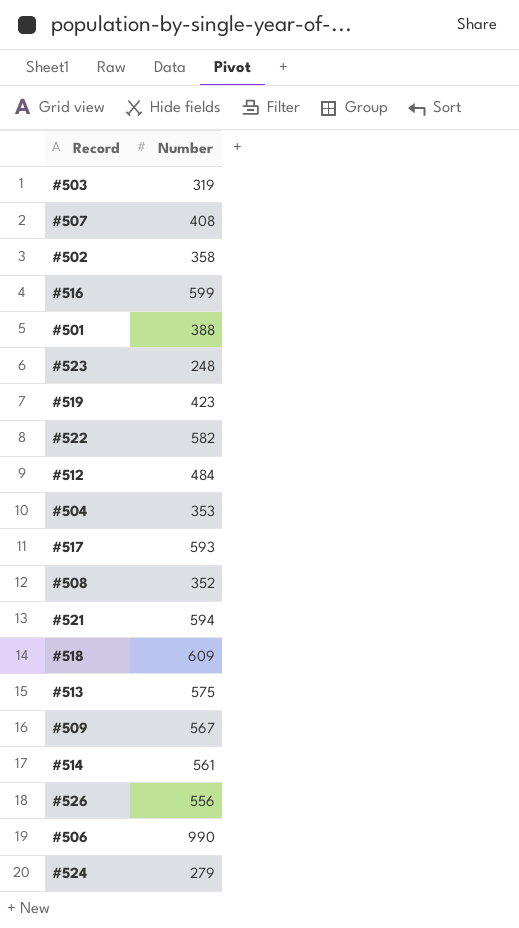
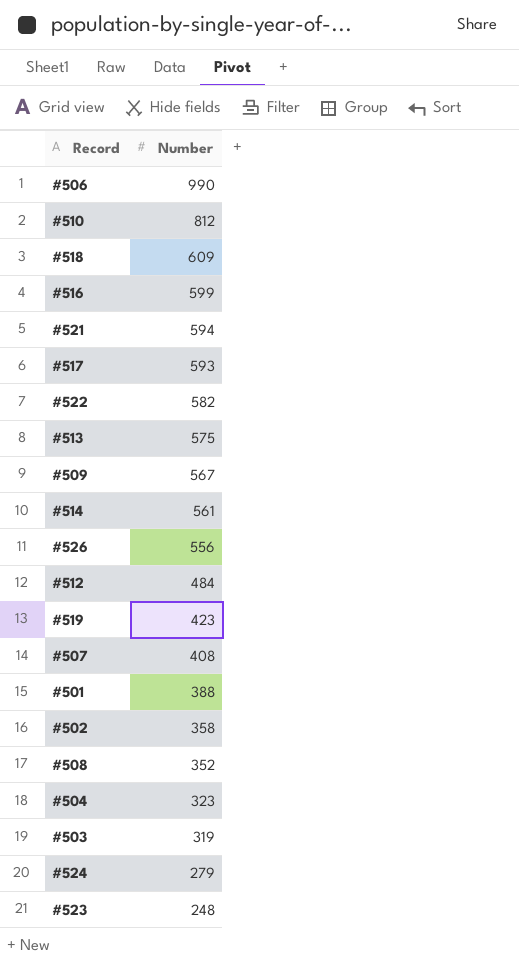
row order: none -> Number descending
row #510: none -> 812
#504 | Number: 353 -> 323

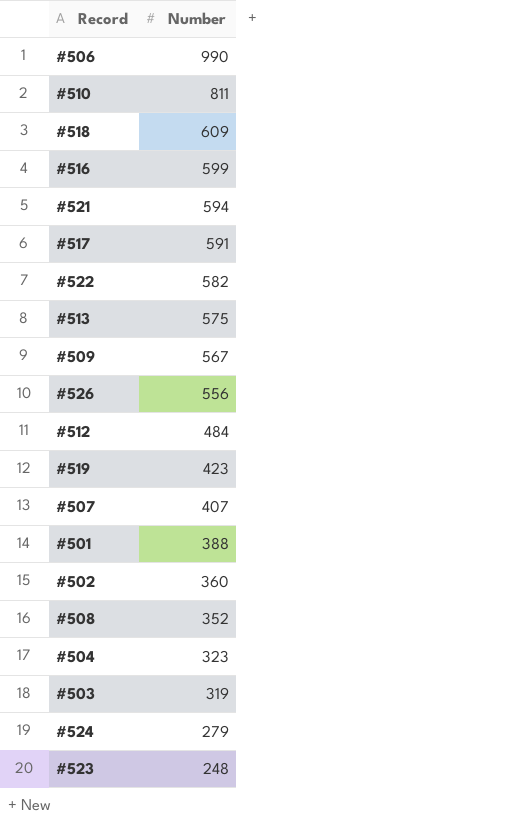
row #514: 561 -> none
#510 | Number: 812 -> 811
#517 | Number: 593 -> 591
#507 | Number: 408 -> 407
#502 | Number: 358 -> 360

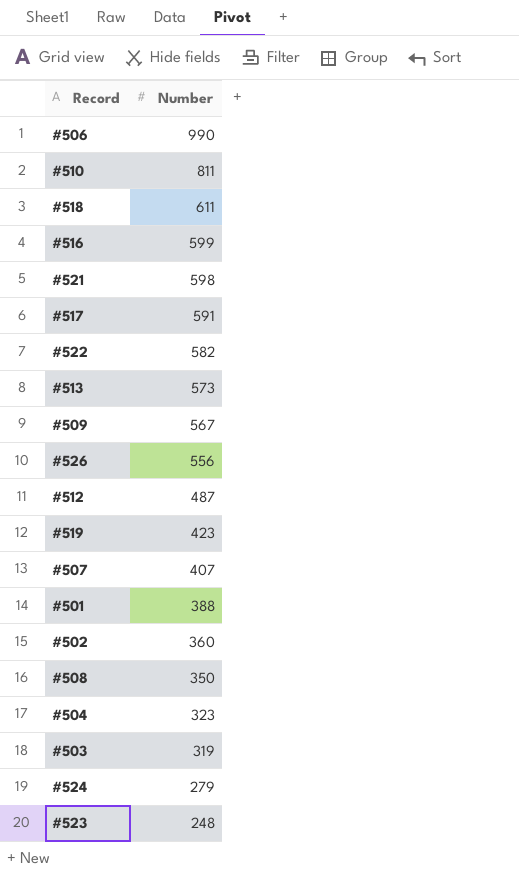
#518 | Number: 609 -> 611
#521 | Number: 594 -> 598
#513 | Number: 575 -> 573
#512 | Number: 484 -> 487
#508 | Number: 352 -> 350

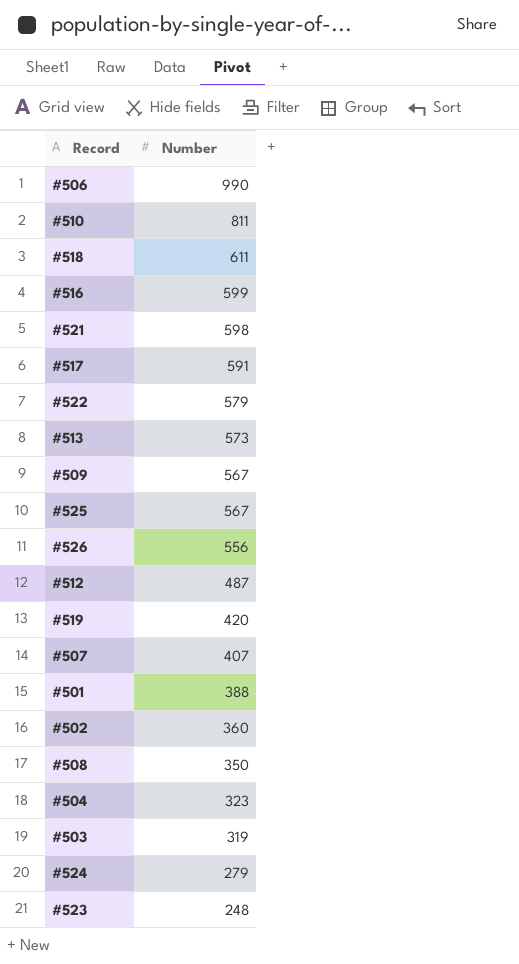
#522 | Number: 582 -> 579
row #525: none -> 567
#519 | Number: 423 -> 420

